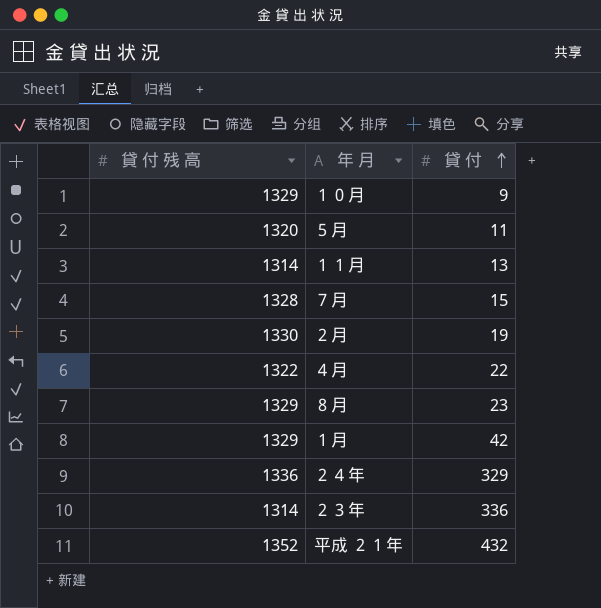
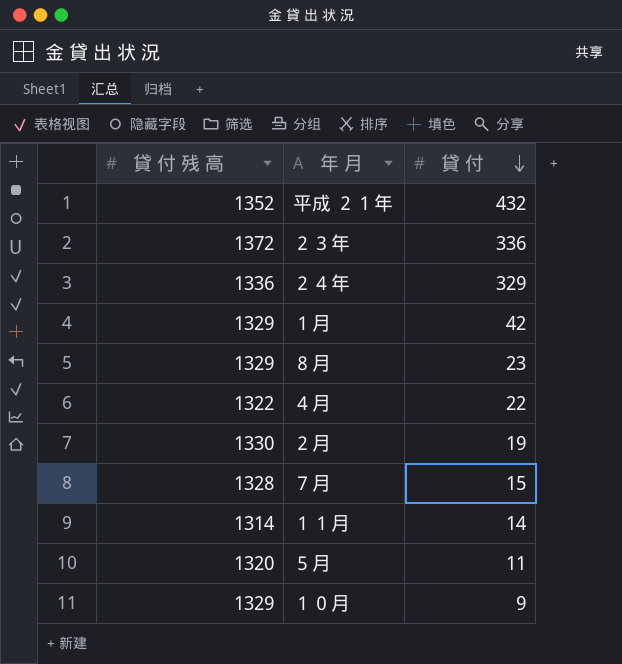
row order: 貸 付 ascending -> 貸 付 descending
２３年 | 貸 付 残 高: 1314 -> 1372
１１月 | 貸 付: 13 -> 14

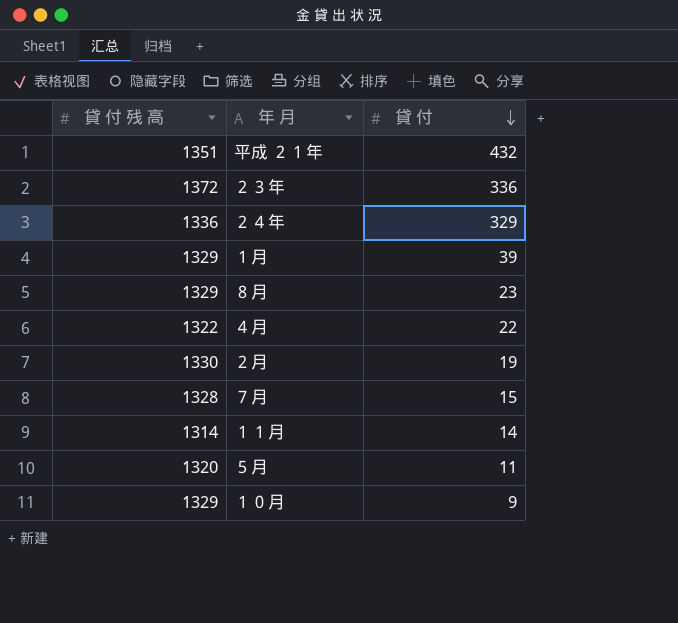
平成 ２１年 | 貸 付 残 高: 1352 -> 1351
１月 | 貸 付: 42 -> 39

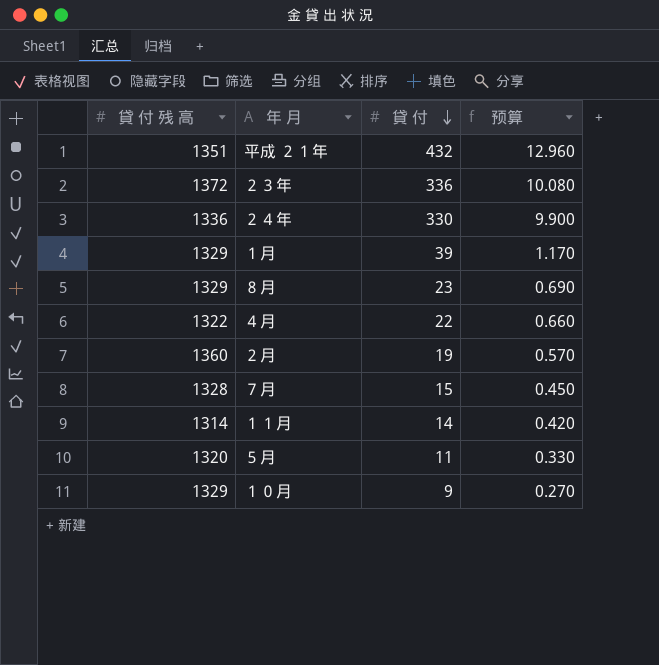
column 预算 | formula: none -> [貸 付] * 0.03
２４年 | 貸 付: 329 -> 330
２月 | 貸 付 残 高: 1330 -> 1360

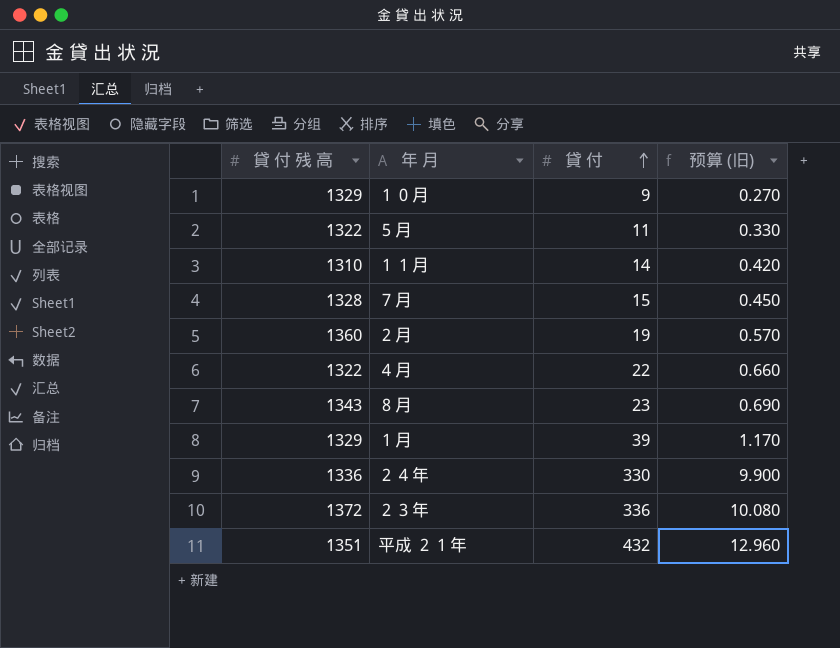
row order: 貸 付 descending -> 貸 付 ascending
column name: 预算 -> 预算 (旧)
５月 | 貸 付 残 高: 1320 -> 1322
１１月 | 貸 付 残 高: 1314 -> 1310
８月 | 貸 付 残 高: 1329 -> 1343

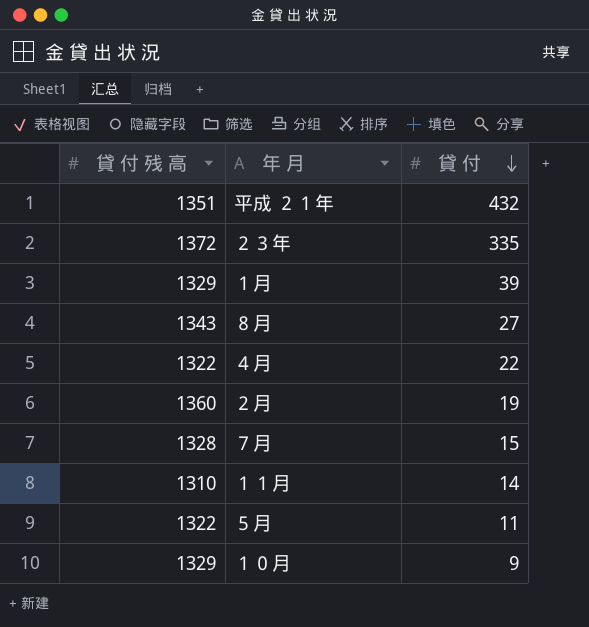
row order: 貸 付 ascending -> 貸 付 descending
column 预算 (旧) | formula: [貸 付] * 0.03 -> none
row ２４年: 1336 | 330 | 9.900 -> none
２３年 | 貸 付: 336 -> 335
８月 | 貸 付: 23 -> 27

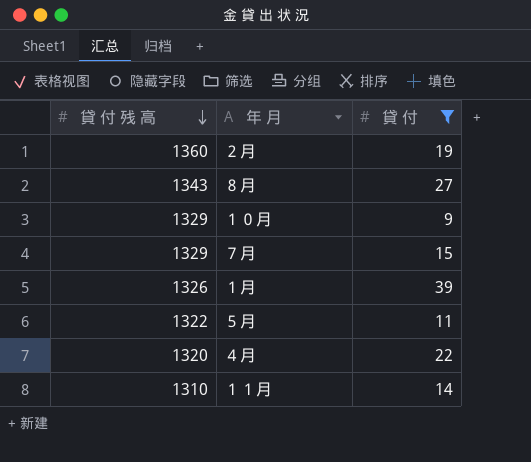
filter: none -> 貸 付 <= 39
row order: 貸 付 descending -> 貸 付 残 高 descending
７月 | 貸 付 残 高: 1328 -> 1329
１月 | 貸 付 残 高: 1329 -> 1326
４月 | 貸 付 残 高: 1322 -> 1320

